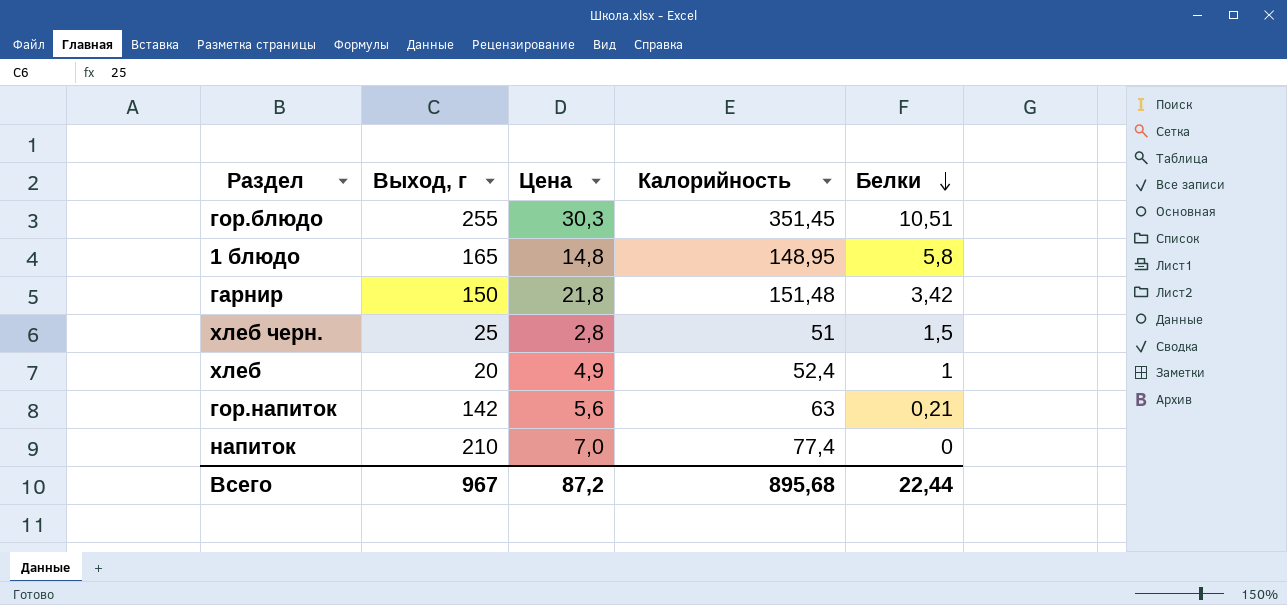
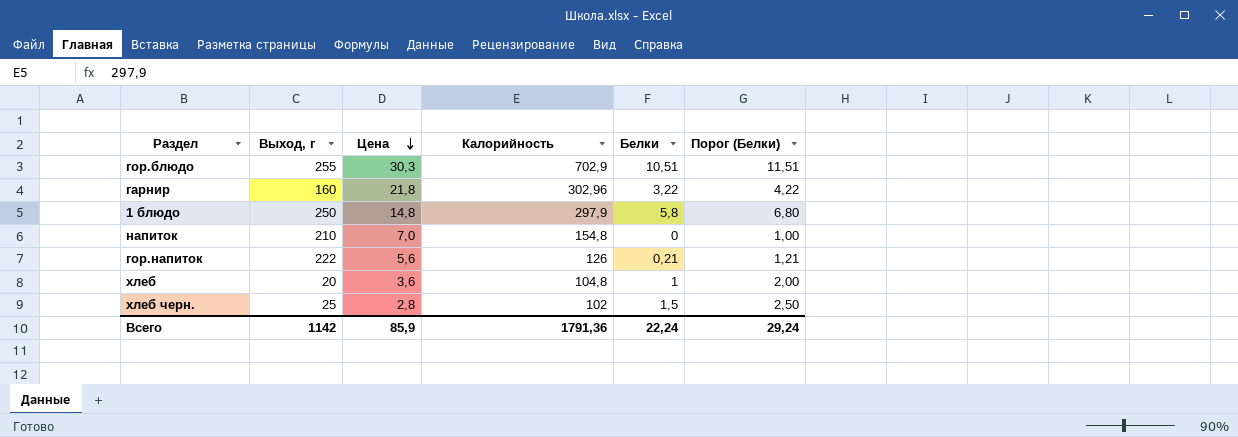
row order: Белки descending -> Цена descending
column Порог (Белки) | formula: none -> [Белки] + 1
гор.блюдо | Калорийность: 351,45 -> 702,9
гарнир | Выход, г: 150 -> 160
гарнир | Калорийность: 151,48 -> 302,96
гарнир | Белки: 3,42 -> 3,22
1 блюдо | Выход, г: 165 -> 250
1 блюдо | Калорийность: 148,95 -> 297,9
напиток | Калорийность: 77,4 -> 154,8
гор.напиток | Выход, г: 142 -> 222
гор.напиток | Калорийность: 63 -> 126
хлеб | Цена: 4,9 -> 3,6
хлеб | Калорийность: 52,4 -> 104,8
хлеб черн. | Калорийность: 51 -> 102
Всего | Выход, г: 967 -> 1142
Всего | Цена: 87,2 -> 85,9
Всего | Калорийность: 895,68 -> 1791,36
Всего | Белки: 22,44 -> 22,24

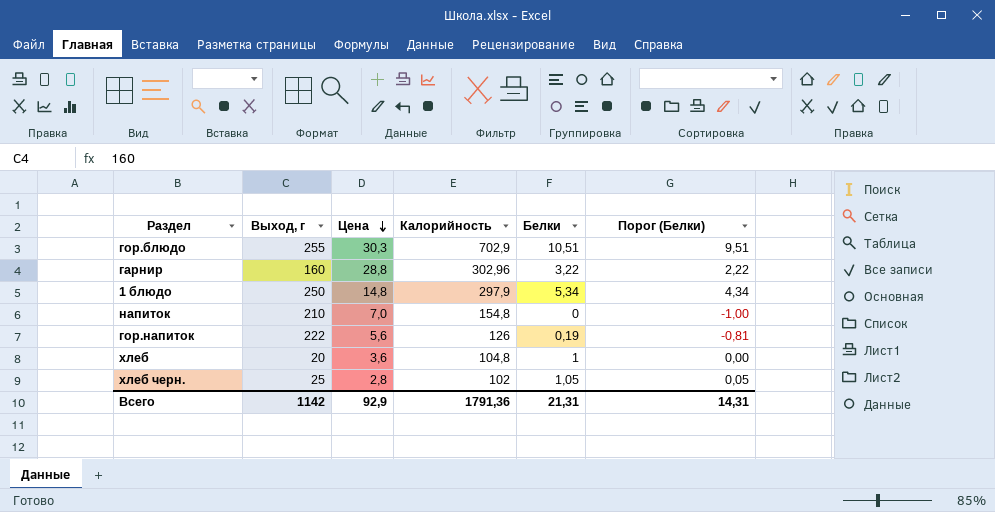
column Порог (Белки) | formula: [Белки] + 1 -> [Белки] - 1
гарнир | Цена: 21,8 -> 28,8
1 блюдо | Белки: 5,8 -> 5,34
гор.напиток | Белки: 0,21 -> 0,19
хлеб черн. | Белки: 1,5 -> 1,05
Всего | Цена: 85,9 -> 92,9
Всего | Белки: 22,24 -> 21,31
Всего | Порог (Белки): 29,24 -> 14,31

